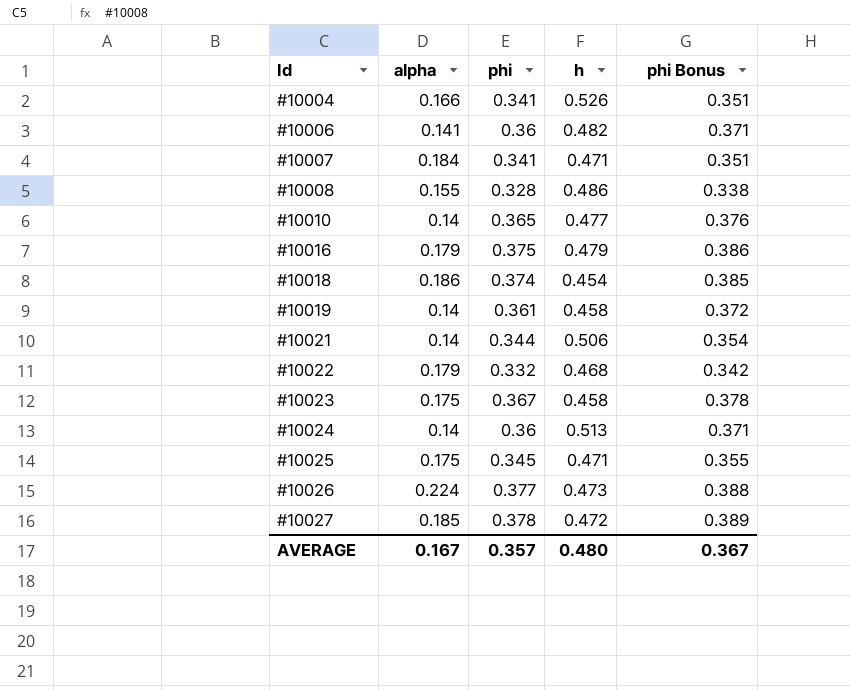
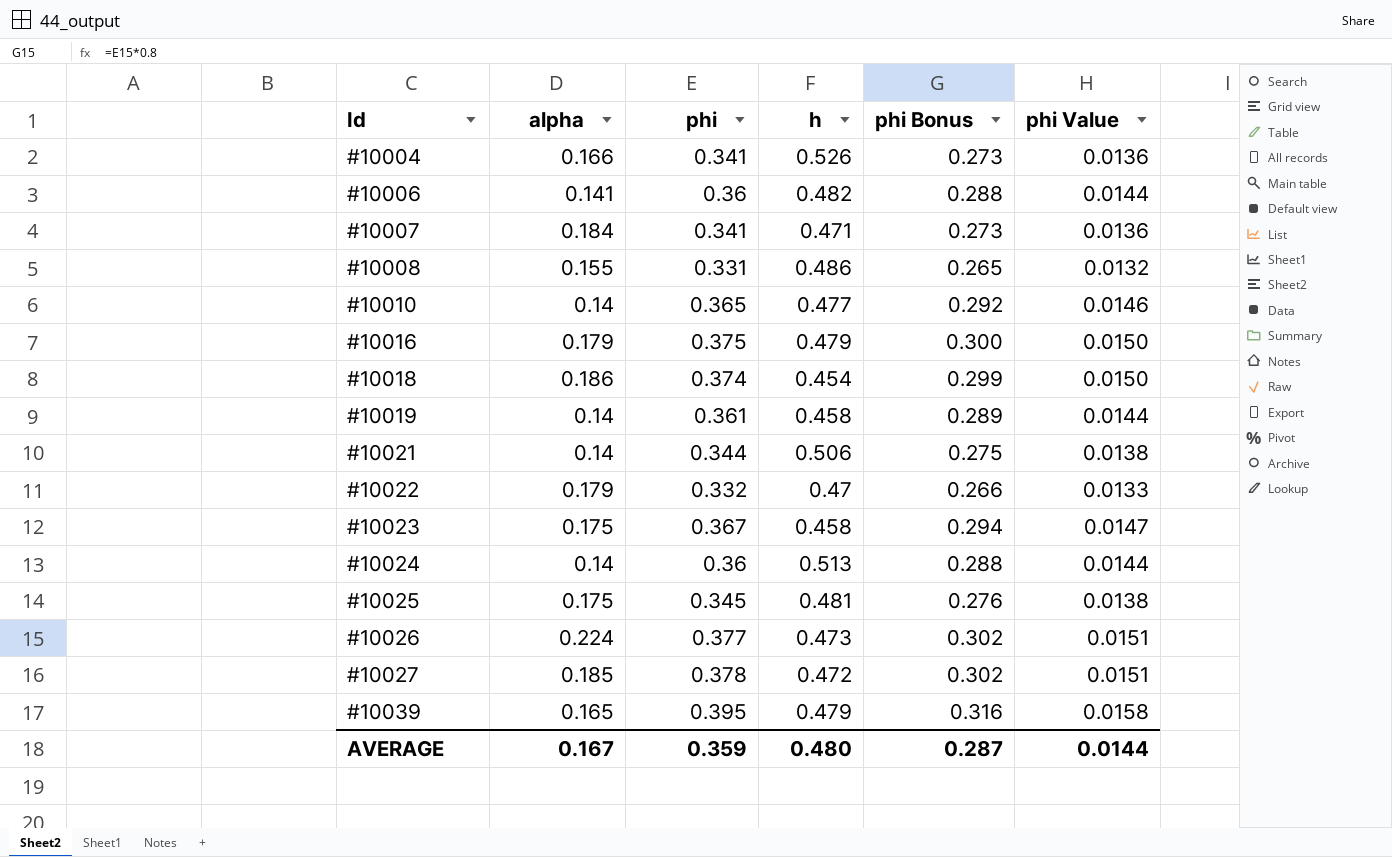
column phi Bonus | formula: [phi] * 1.03 -> [phi] * 0.8
column phi Value | formula: none -> [phi] * 0.04
#10008 | phi: 0.328 -> 0.331
#10022 | h: 0.468 -> 0.47
#10025 | h: 0.471 -> 0.481
row #10039: none -> 0.165 | 0.395 | 0.479 | 0.316 | 0.0158
AVERAGE | phi: 0.357 -> 0.359
AVERAGE | phi Bonus: 0.367 -> 0.287

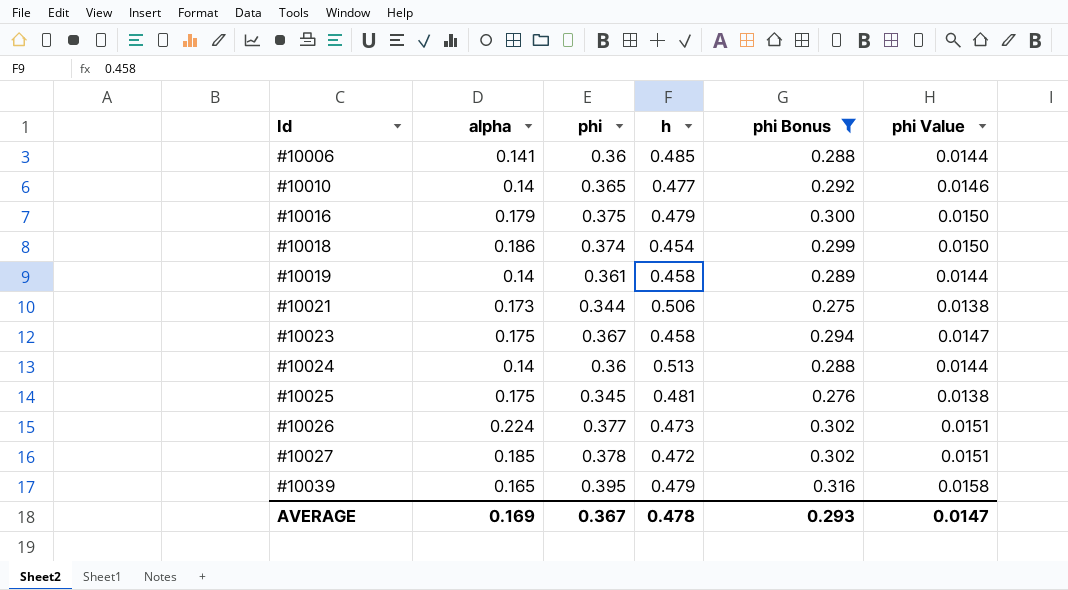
filter: none -> phi Bonus >= 0.275
#10006 | h: 0.482 -> 0.485
#10021 | alpha: 0.14 -> 0.173
AVERAGE | alpha: 0.167 -> 0.169
AVERAGE | phi: 0.359 -> 0.367
AVERAGE | h: 0.480 -> 0.478
AVERAGE | phi Bonus: 0.287 -> 0.293
AVERAGE | phi Value: 0.0144 -> 0.0147

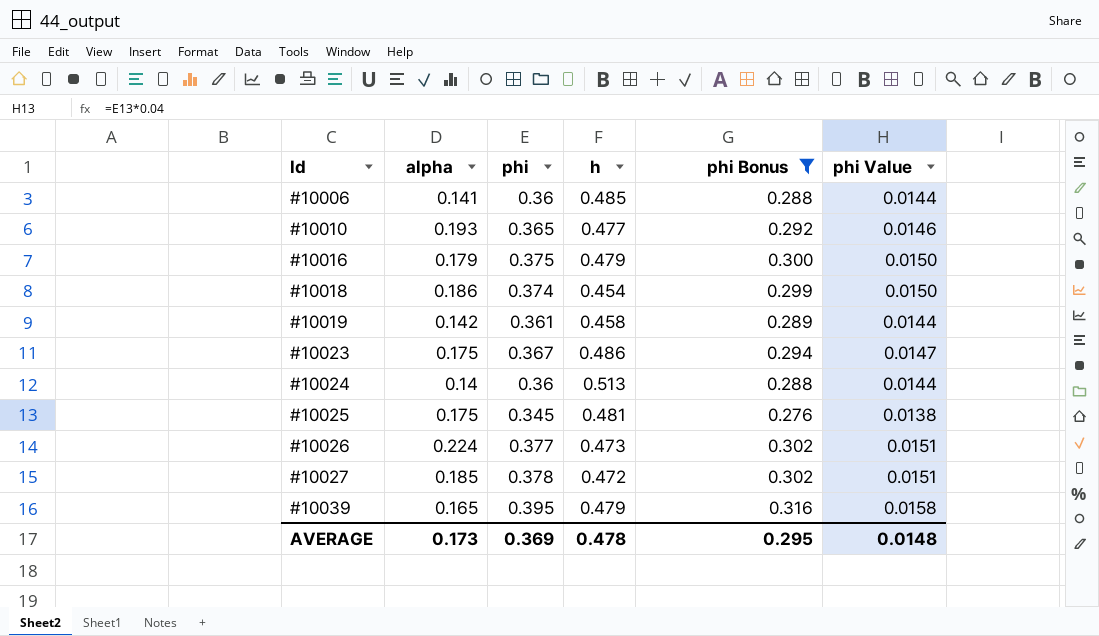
row #10021: 0.173 | 0.344 | 0.506 | 0.275 | 0.0138 -> none
#10010 | alpha: 0.14 -> 0.193
#10019 | alpha: 0.14 -> 0.142
#10023 | h: 0.458 -> 0.486
AVERAGE | alpha: 0.169 -> 0.173
AVERAGE | phi: 0.367 -> 0.369
AVERAGE | phi Bonus: 0.293 -> 0.295
AVERAGE | phi Value: 0.0147 -> 0.0148

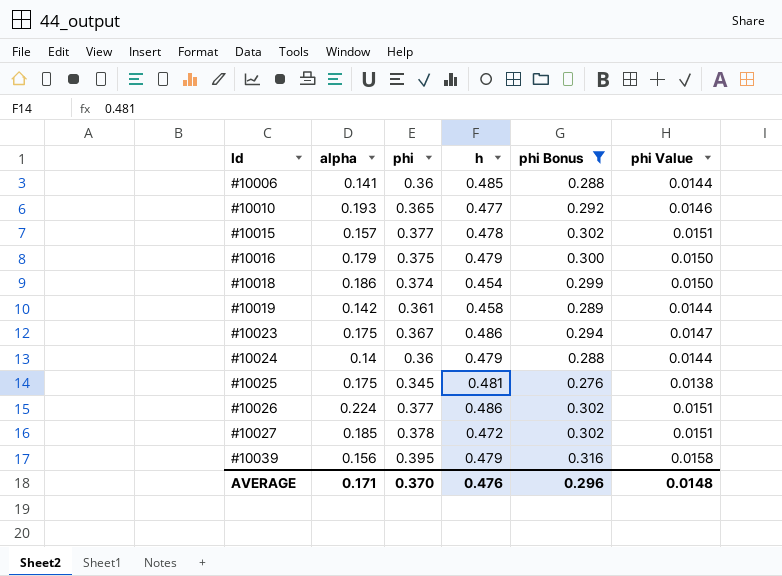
row #10015: none -> 0.157 | 0.377 | 0.478 | 0.302 | 0.0151
#10024 | h: 0.513 -> 0.479
#10026 | h: 0.473 -> 0.486
#10039 | alpha: 0.165 -> 0.156
AVERAGE | alpha: 0.173 -> 0.171
AVERAGE | phi: 0.369 -> 0.370
AVERAGE | h: 0.478 -> 0.476
AVERAGE | phi Bonus: 0.295 -> 0.296

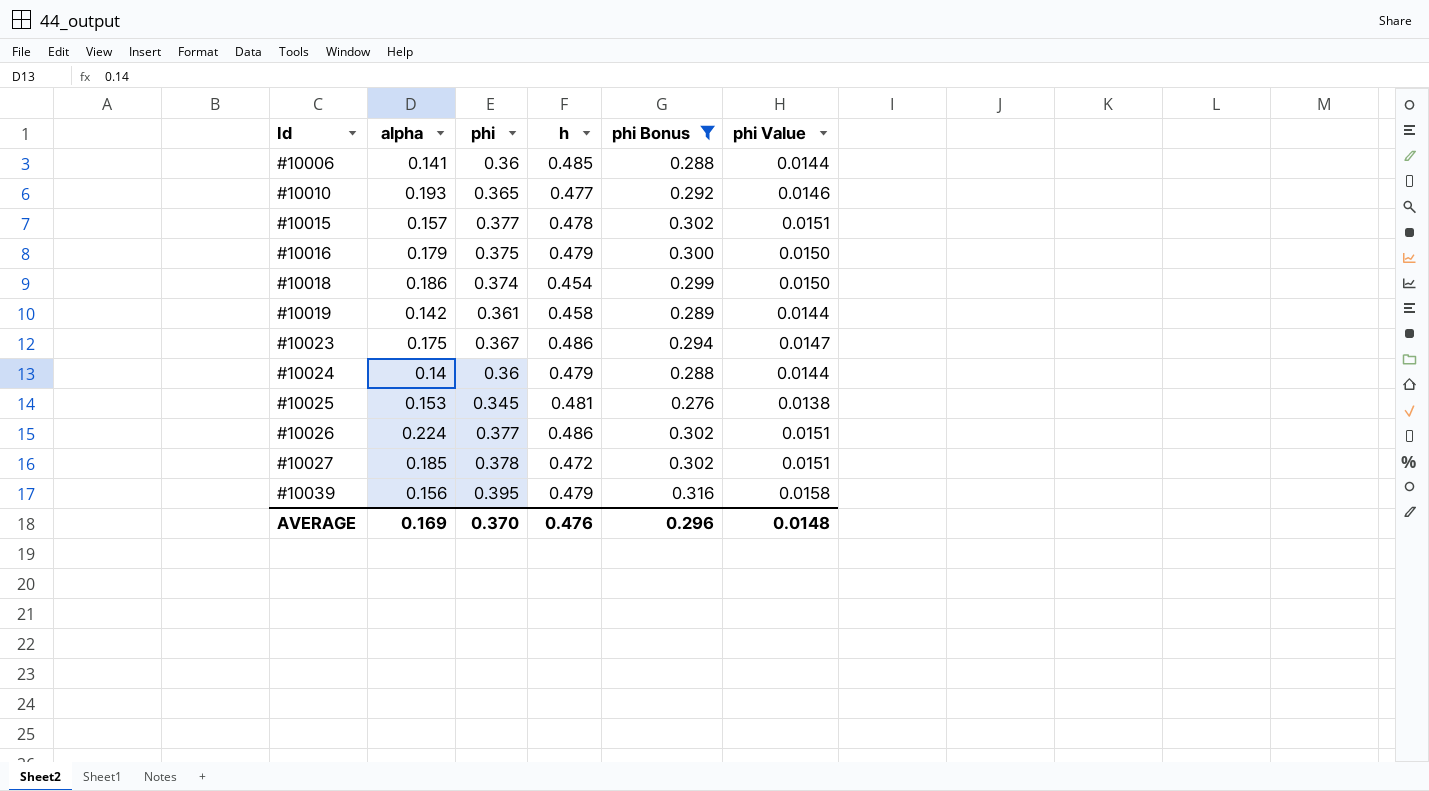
#10025 | alpha: 0.175 -> 0.153
AVERAGE | alpha: 0.171 -> 0.169

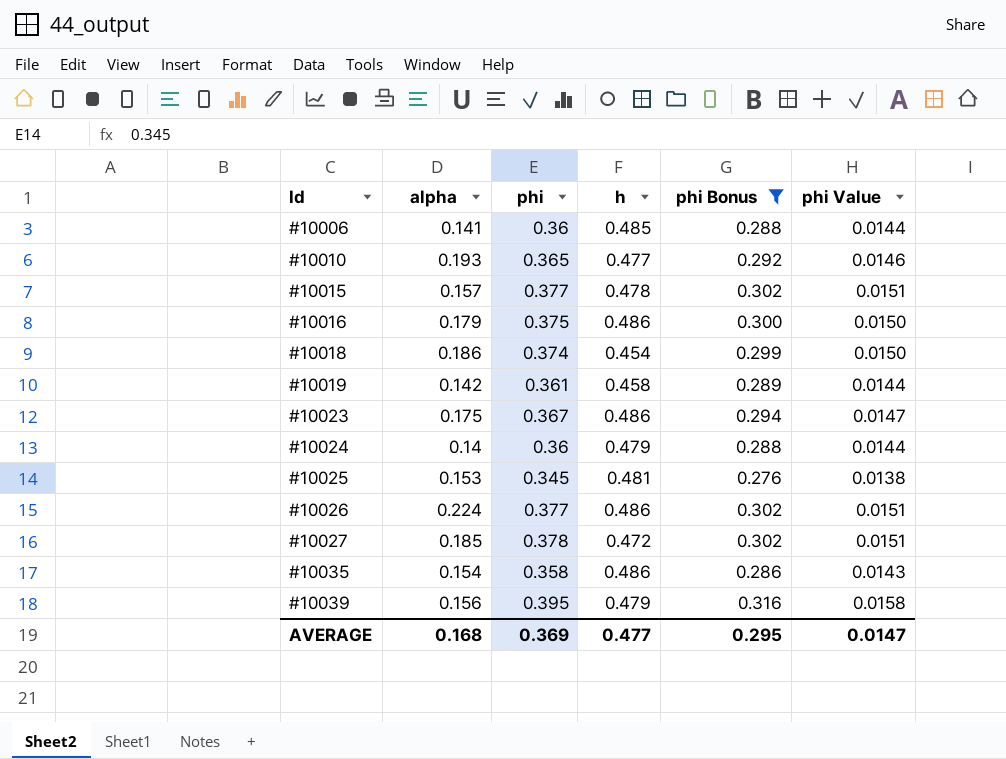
#10016 | h: 0.479 -> 0.486
row #10035: none -> 0.154 | 0.358 | 0.486 | 0.286 | 0.0143
AVERAGE | alpha: 0.169 -> 0.168
AVERAGE | phi: 0.370 -> 0.369
AVERAGE | h: 0.476 -> 0.477
AVERAGE | phi Bonus: 0.296 -> 0.295
AVERAGE | phi Value: 0.0148 -> 0.0147

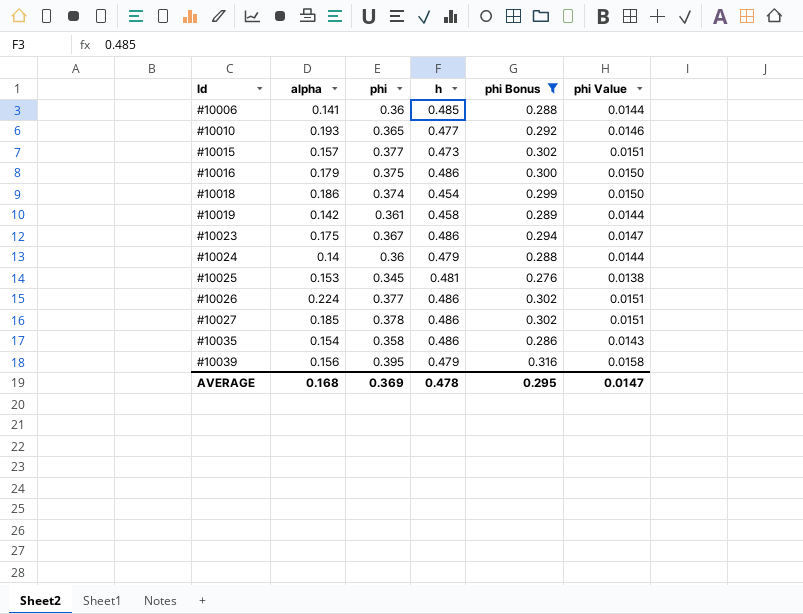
#10015 | h: 0.478 -> 0.473
#10027 | h: 0.472 -> 0.486
AVERAGE | h: 0.477 -> 0.478

